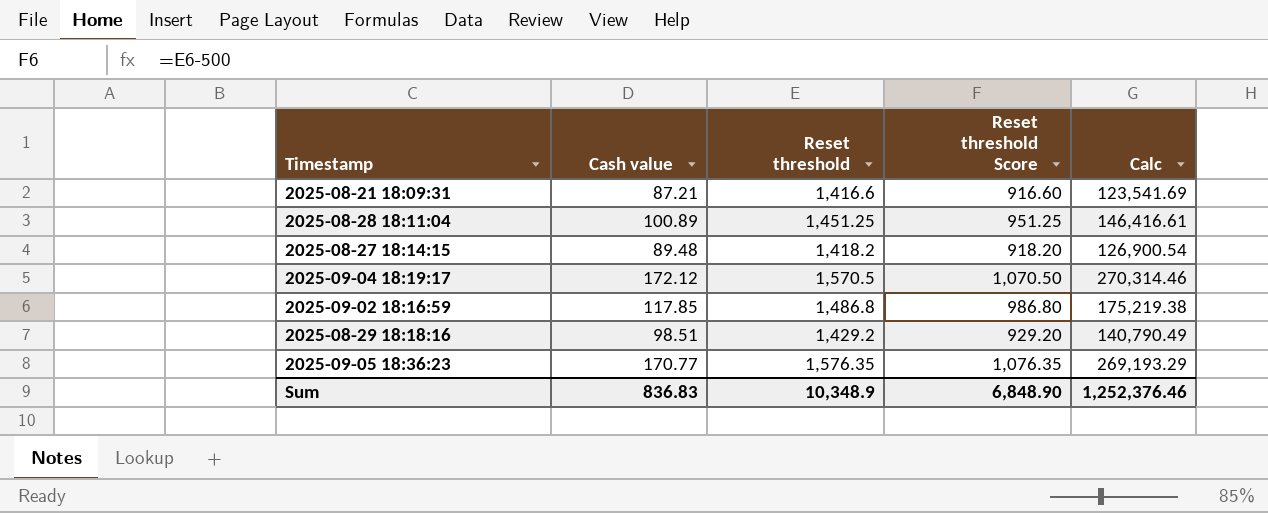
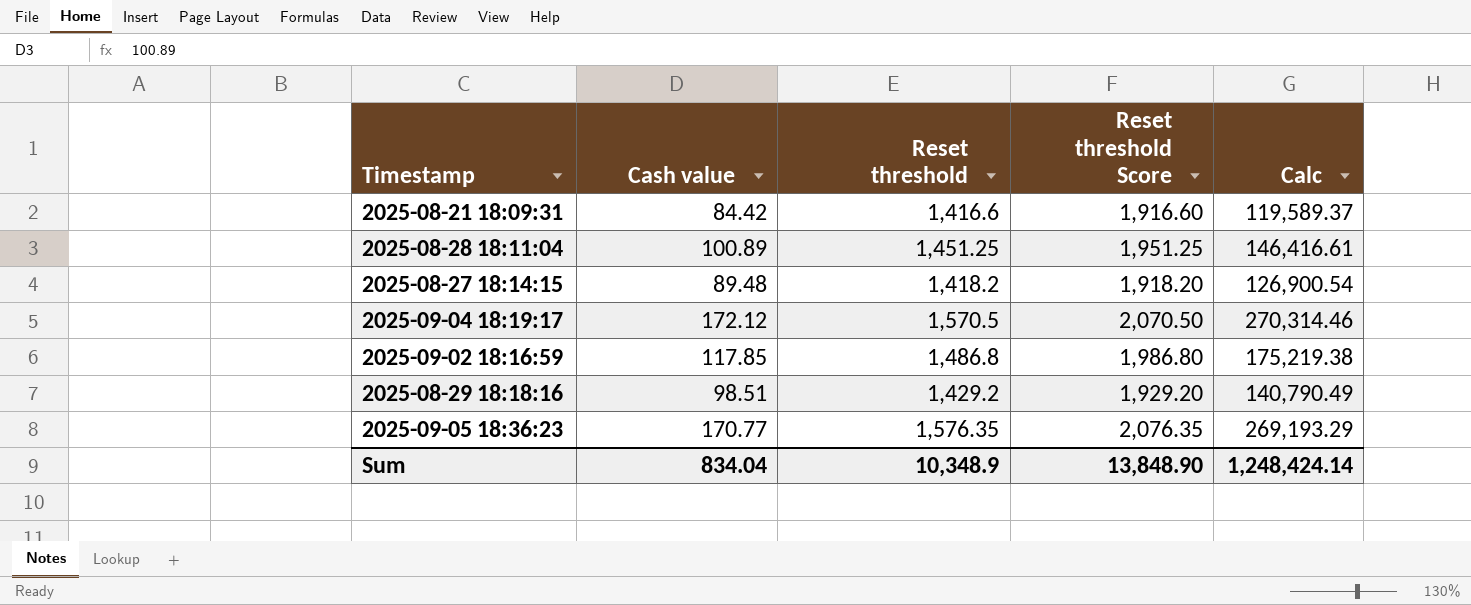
column Reset threshold Score | formula: [Reset threshold] - 500 -> [Reset threshold] + 500
2025-08-21 18:09:31 | Cash value: 87.21 -> 84.42
2025-08-21 18:09:31 | Calc: 123,541.69 -> 119,589.37
Sum | Cash value: 836.83 -> 834.04
Sum | Reset threshold Score: 6,848.90 -> 13,848.90
Sum | Calc: 1,252,376.46 -> 1,248,424.14

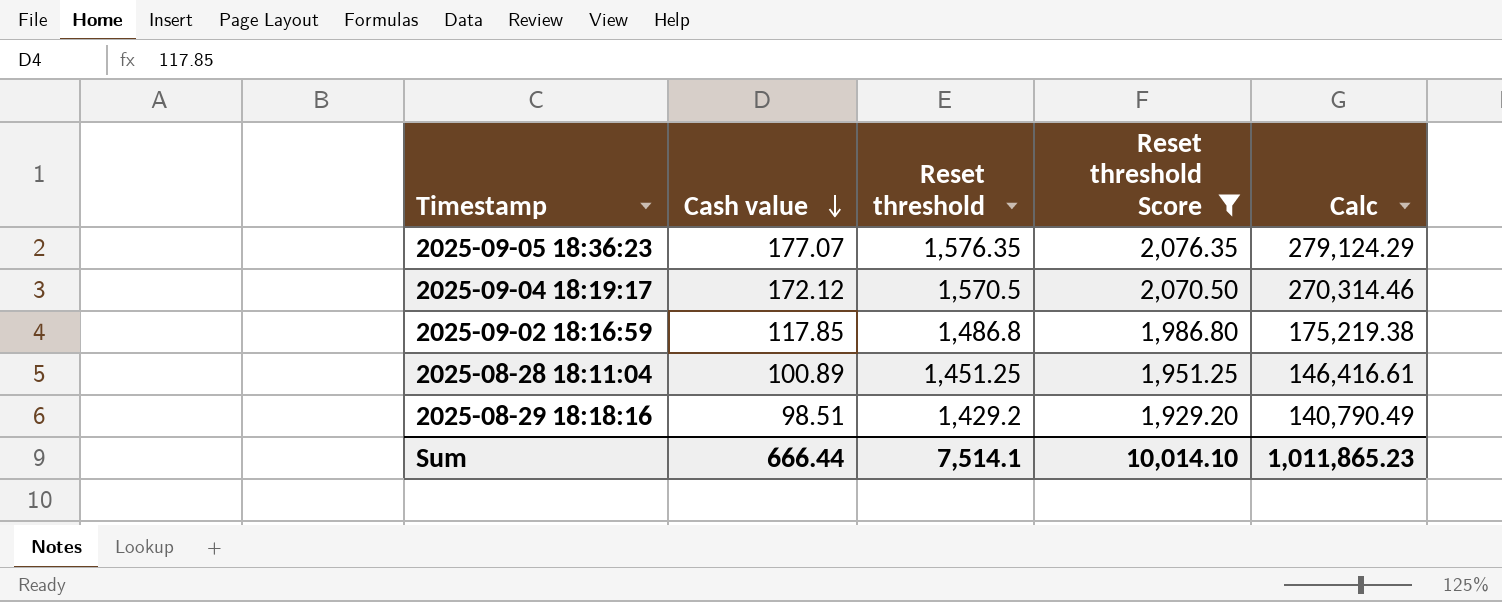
filter: none -> Reset threshold Score >= 1,929.20
row order: none -> Cash value descending
2025-09-05 18:36:23 | Cash value: 170.77 -> 177.07
2025-09-05 18:36:23 | Calc: 269,193.29 -> 279,124.29
Sum | Cash value: 834.04 -> 666.44
Sum | Reset threshold: 10,348.9 -> 7,514.1
Sum | Reset threshold Score: 13,848.90 -> 10,014.10
Sum | Calc: 1,248,424.14 -> 1,011,865.23

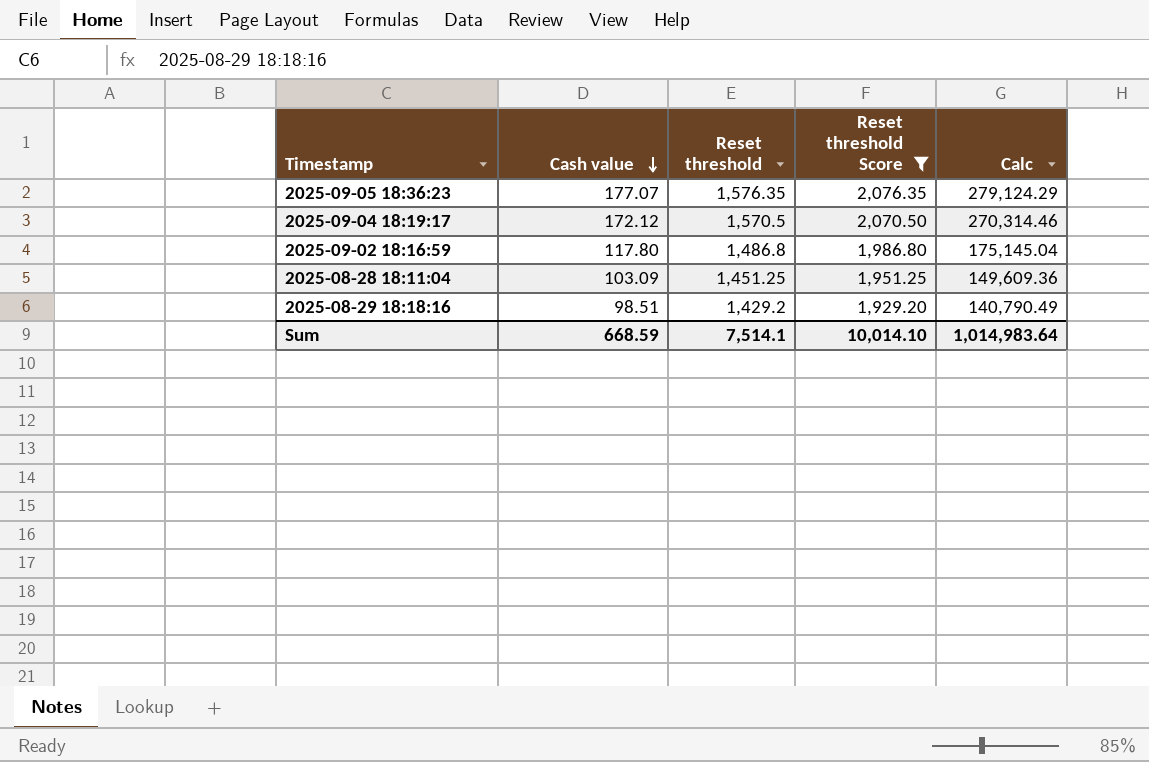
2025-09-02 18:16:59 | Cash value: 117.85 -> 117.80
2025-09-02 18:16:59 | Calc: 175,219.38 -> 175,145.04
2025-08-28 18:11:04 | Cash value: 100.89 -> 103.09
2025-08-28 18:11:04 | Calc: 146,416.61 -> 149,609.36
Sum | Cash value: 666.44 -> 668.59
Sum | Calc: 1,011,865.23 -> 1,014,983.64

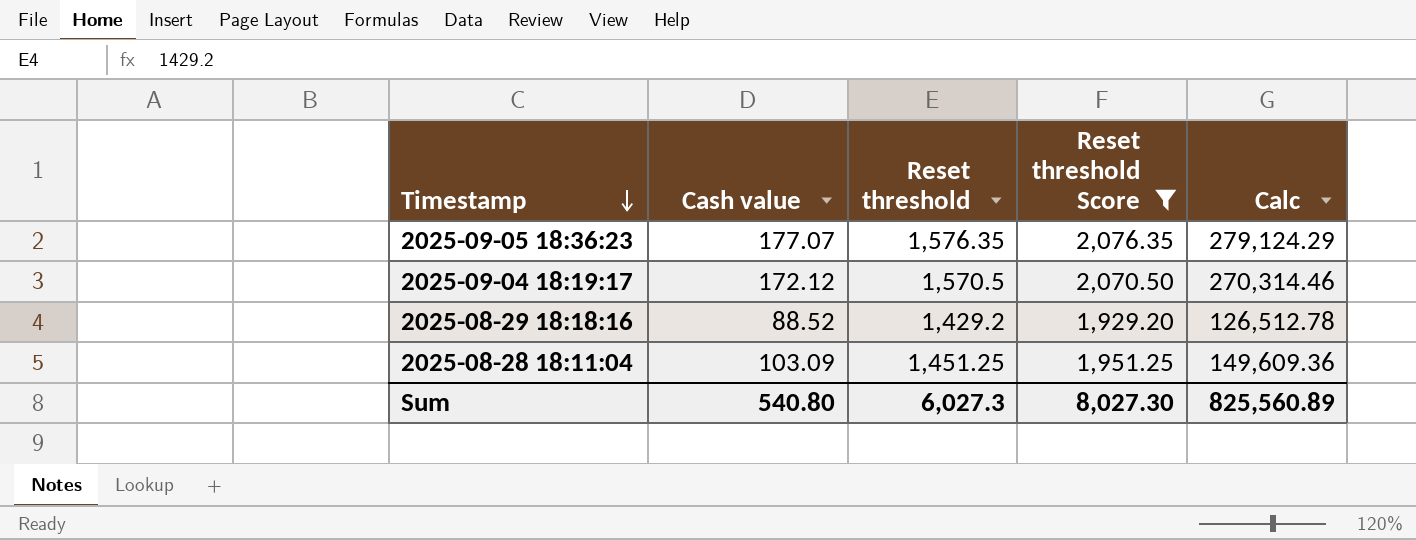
row order: Cash value descending -> Timestamp descending
row 2025-09-02 18:16:59: 117.80 | 1,486.8 | 1,986.80 | 175,145.04 -> none
2025-08-29 18:18:16 | Cash value: 98.51 -> 88.52
2025-08-29 18:18:16 | Calc: 140,790.49 -> 126,512.78
Sum | Cash value: 668.59 -> 540.80
Sum | Reset threshold: 7,514.1 -> 6,027.3
Sum | Reset threshold Score: 10,014.10 -> 8,027.30
Sum | Calc: 1,014,983.64 -> 825,560.89

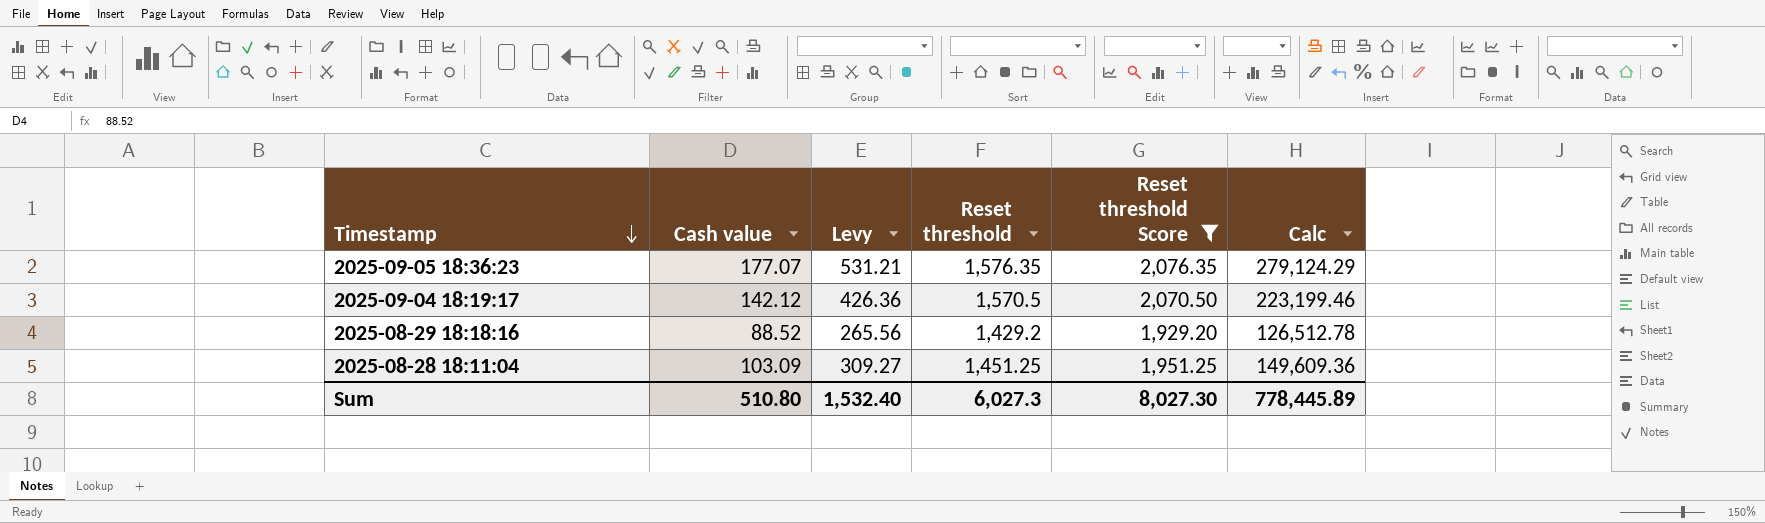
column Levy | formula: none -> [Cash value] * 3
2025-09-04 18:19:17 | Cash value: 172.12 -> 142.12
2025-09-04 18:19:17 | Calc: 270,314.46 -> 223,199.46
Sum | Cash value: 540.80 -> 510.80
Sum | Calc: 825,560.89 -> 778,445.89

